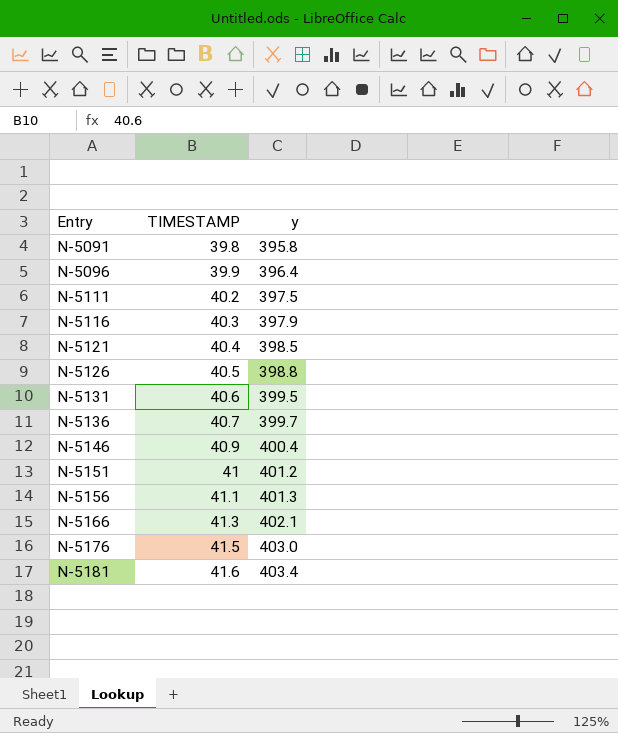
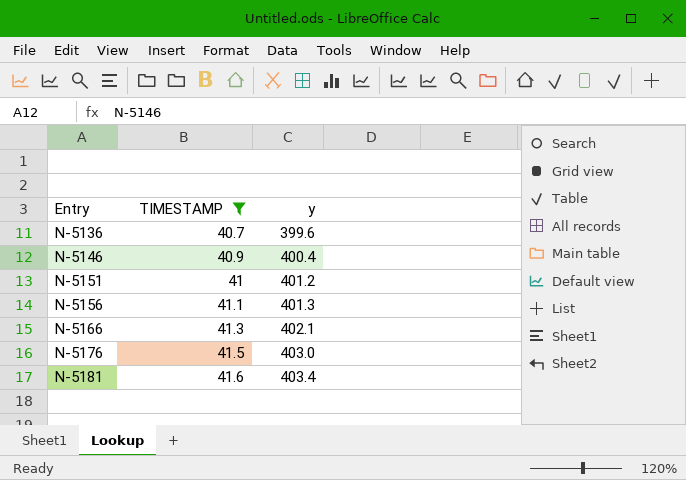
filter: none -> TIMESTAMP >= 40.7
N-5136 | y: 399.7 -> 399.6

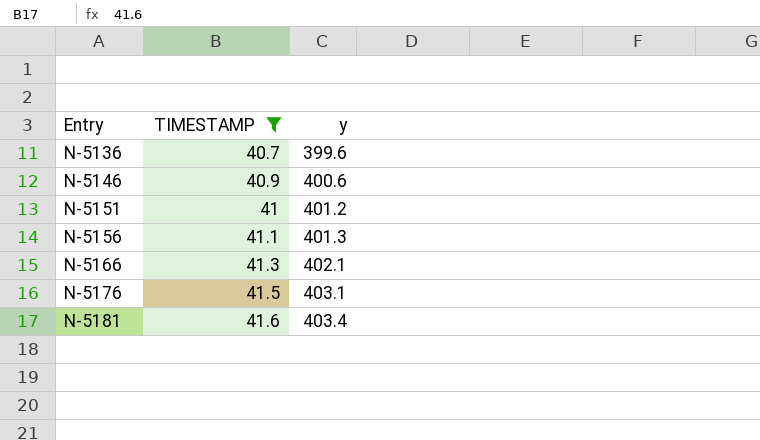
N-5146 | y: 400.4 -> 400.6
N-5176 | y: 403.0 -> 403.1

